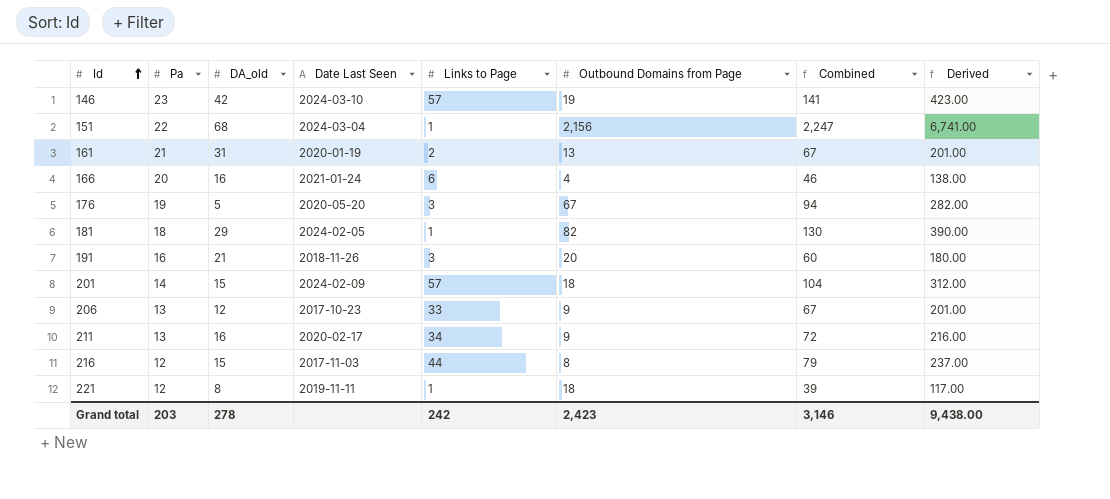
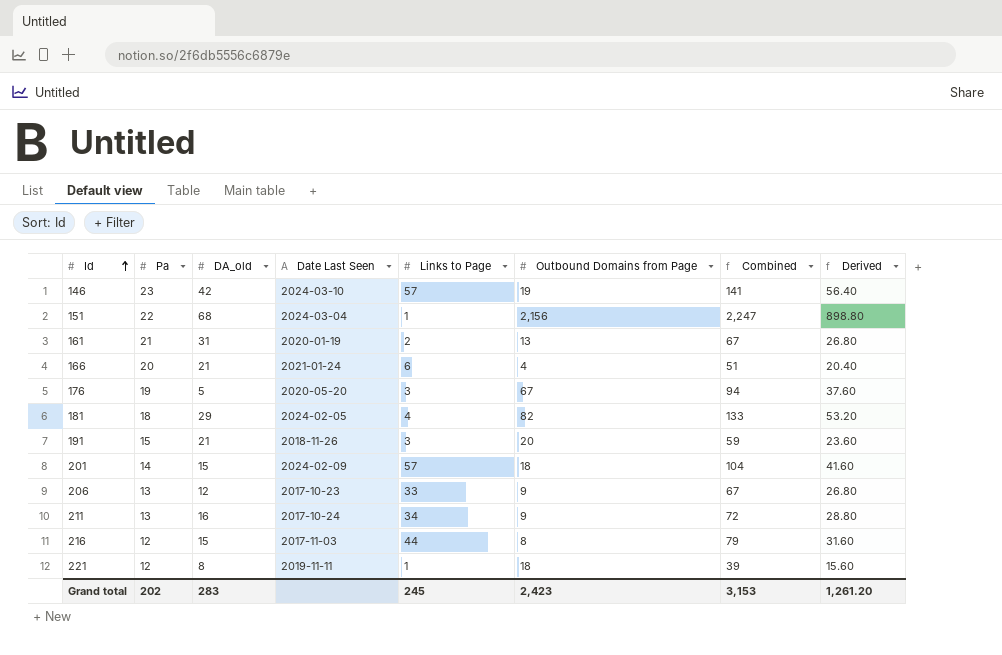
column Derived | formula: [Combined] * 3 -> [Combined] * 0.4
166 | DA_old: 16 -> 21
166 | Combined: 46 -> 51
181 | Links to Page: 1 -> 4
181 | Combined: 130 -> 133
191 | Pa: 16 -> 15
191 | Combined: 60 -> 59
211 | Date Last Seen: 2020-02-17 -> 2017-10-24
Grand total | Pa: 203 -> 202
Grand total | DA_old: 278 -> 283
Grand total | Links to Page: 242 -> 245
Grand total | Combined: 3,146 -> 3,153
Grand total | Derived: 9,438.00 -> 1,261.20

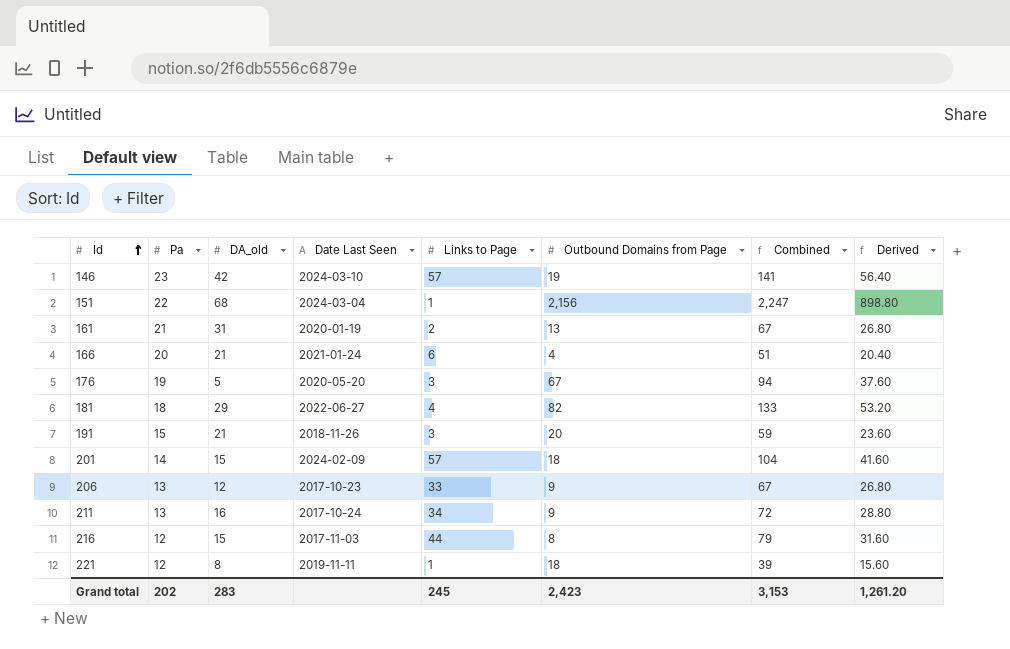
181 | Date Last Seen: 2024-02-05 -> 2022-06-27

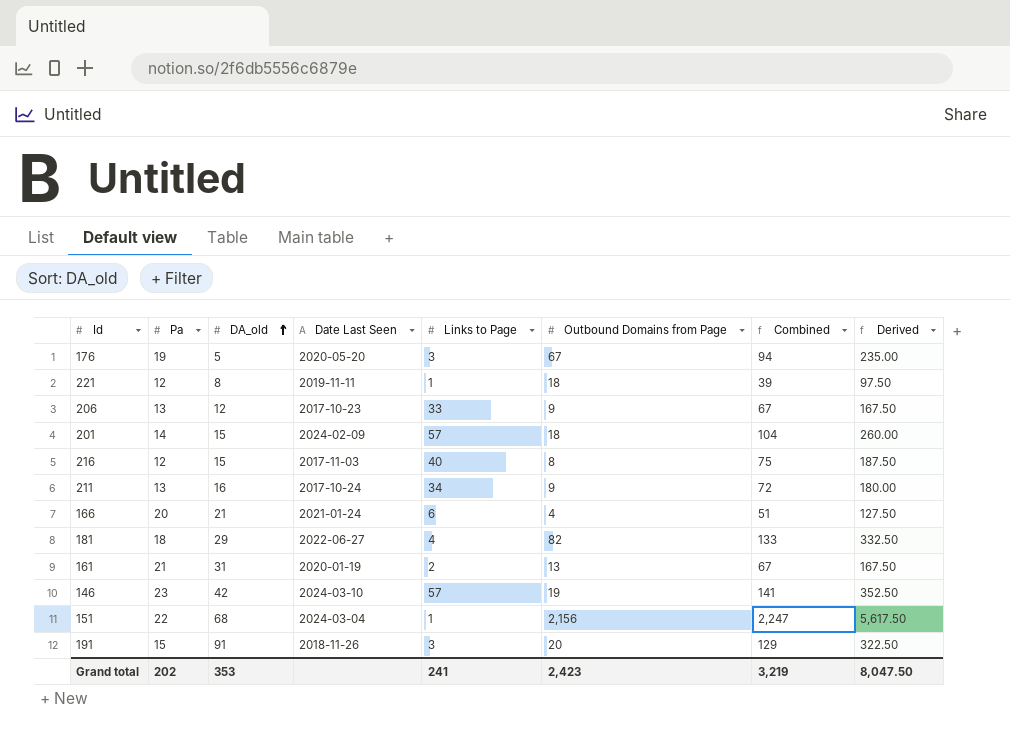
row order: Id ascending -> DA_old ascending
column Derived | formula: [Combined] * 0.4 -> [Combined] * 2.5
216 | Links to Page: 44 -> 40
216 | Combined: 79 -> 75
191 | DA_old: 21 -> 91
191 | Combined: 59 -> 129
Grand total | DA_old: 283 -> 353
Grand total | Links to Page: 245 -> 241
Grand total | Combined: 3,153 -> 3,219
Grand total | Derived: 1,261.20 -> 8,047.50

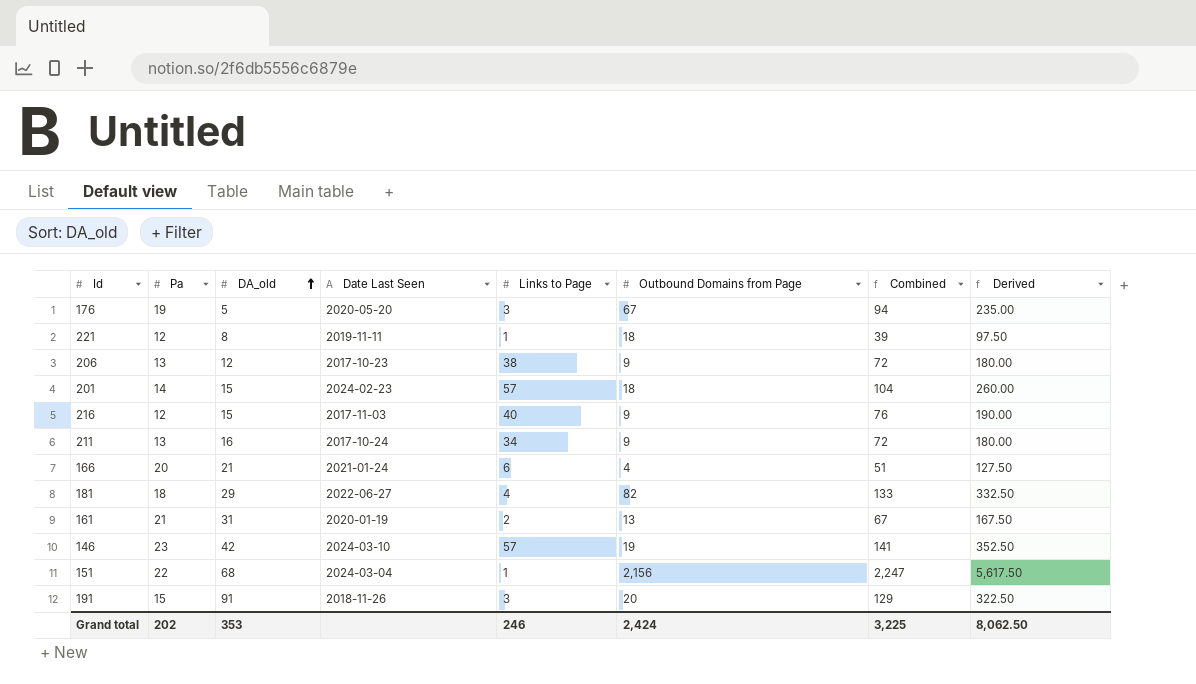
206 | Links to Page: 33 -> 38
206 | Combined: 67 -> 72
206 | Derived: 167.50 -> 180.00
201 | Date Last Seen: 2024-02-09 -> 2024-02-23
216 | Outbound Domains from Page: 8 -> 9
216 | Combined: 75 -> 76
216 | Derived: 187.50 -> 190.00
Grand total | Links to Page: 241 -> 246
Grand total | Outbound Domains from Page: 2,423 -> 2,424
Grand total | Combined: 3,219 -> 3,225
Grand total | Derived: 8,047.50 -> 8,062.50

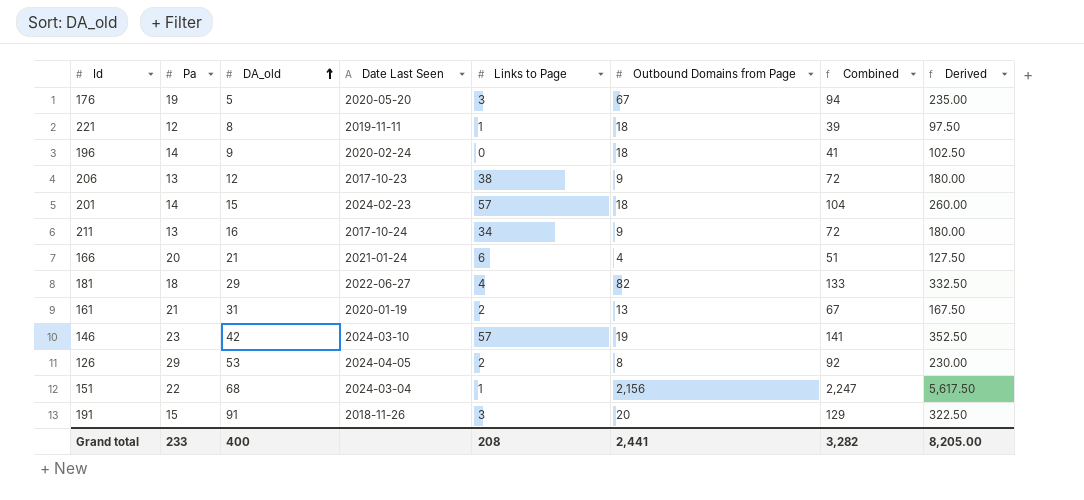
row 216: 12 | 15 | 2017-11-03 | 40 | 9 | 76 | 190.00 -> none
row 196: none -> 14 | 9 | 2020-02-24 | 0 | 18 | 41 | 102.50
row 126: none -> 29 | 53 | 2024-04-05 | 2 | 8 | 92 | 230.00
Grand total | Pa: 202 -> 233
Grand total | DA_old: 353 -> 400
Grand total | Links to Page: 246 -> 208
Grand total | Outbound Domains from Page: 2,424 -> 2,441
Grand total | Combined: 3,225 -> 3,282
Grand total | Derived: 8,062.50 -> 8,205.00

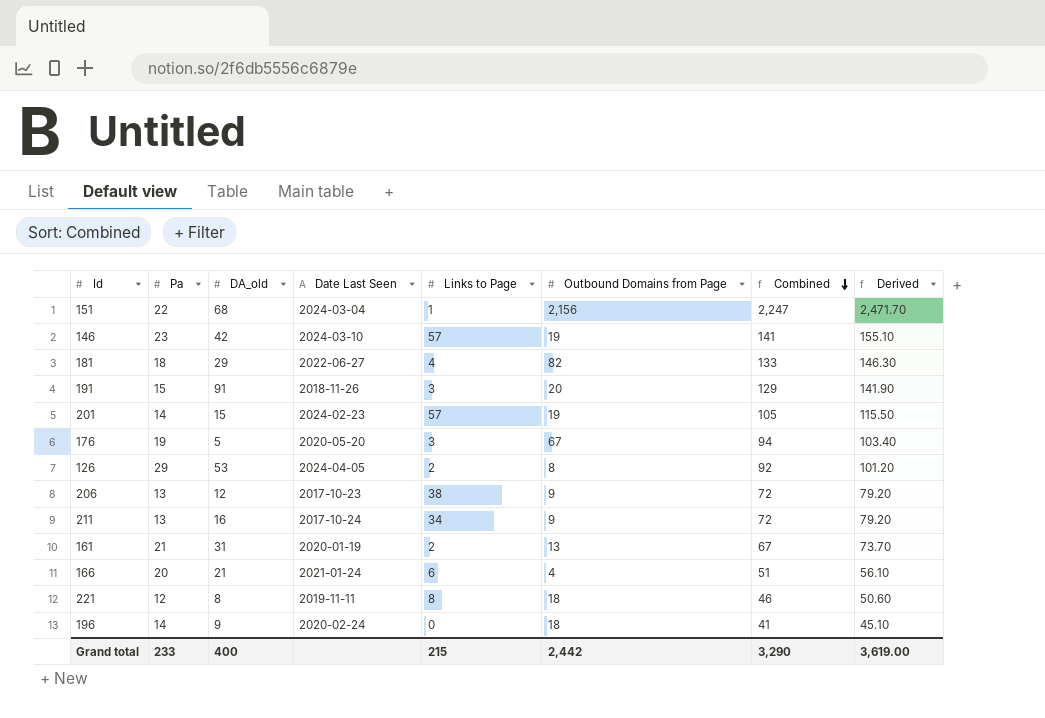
row order: DA_old ascending -> Combined descending
column Derived | formula: [Combined] * 2.5 -> [Combined] * 1.1
201 | Outbound Domains from Page: 18 -> 19
201 | Combined: 104 -> 105
221 | Links to Page: 1 -> 8
221 | Combined: 39 -> 46
Grand total | Links to Page: 208 -> 215
Grand total | Outbound Domains from Page: 2,441 -> 2,442
Grand total | Combined: 3,282 -> 3,290
Grand total | Derived: 8,205.00 -> 3,619.00

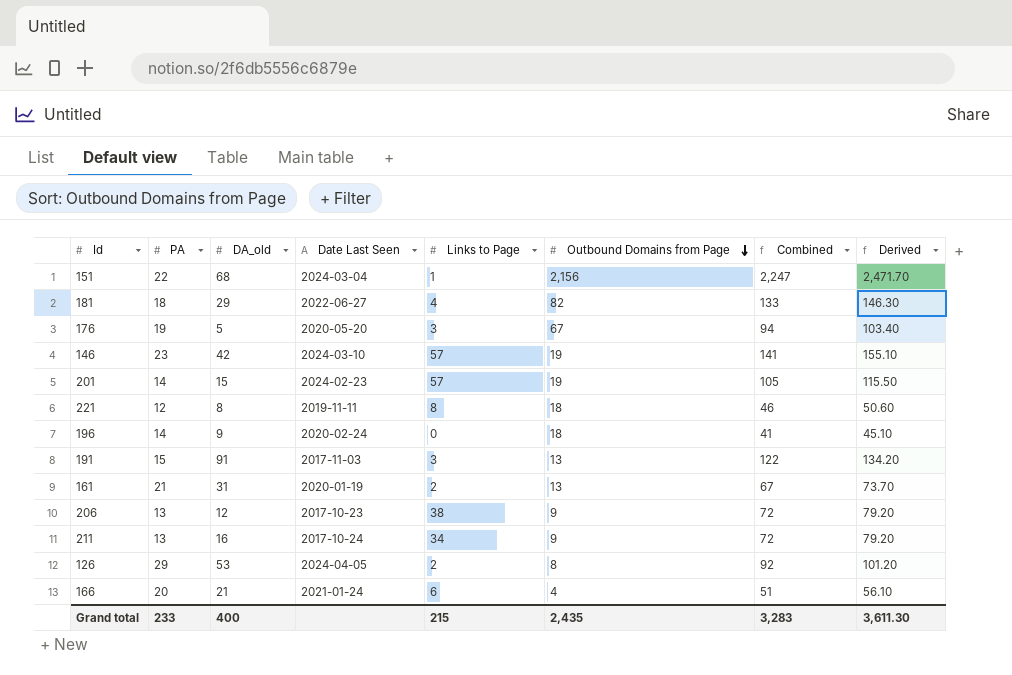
row order: Combined descending -> Outbound Domains from Page descending
column name: Pa -> PA
191 | Date Last Seen: 2018-11-26 -> 2017-11-03
191 | Outbound Domains from Page: 20 -> 13
191 | Combined: 129 -> 122
191 | Derived: 141.90 -> 134.20
Grand total | Outbound Domains from Page: 2,442 -> 2,435
Grand total | Combined: 3,290 -> 3,283
Grand total | Derived: 3,619.00 -> 3,611.30

